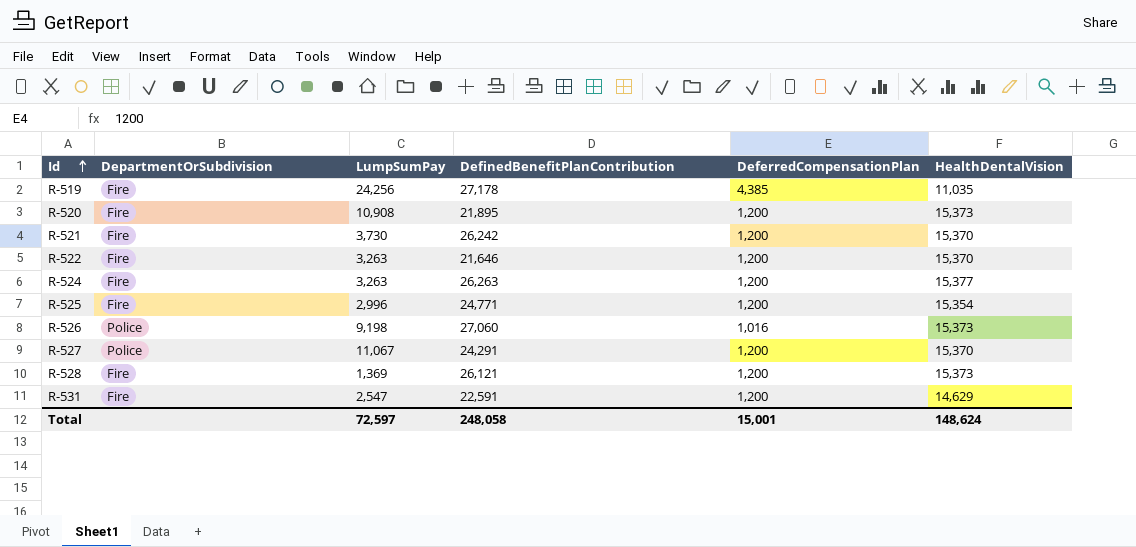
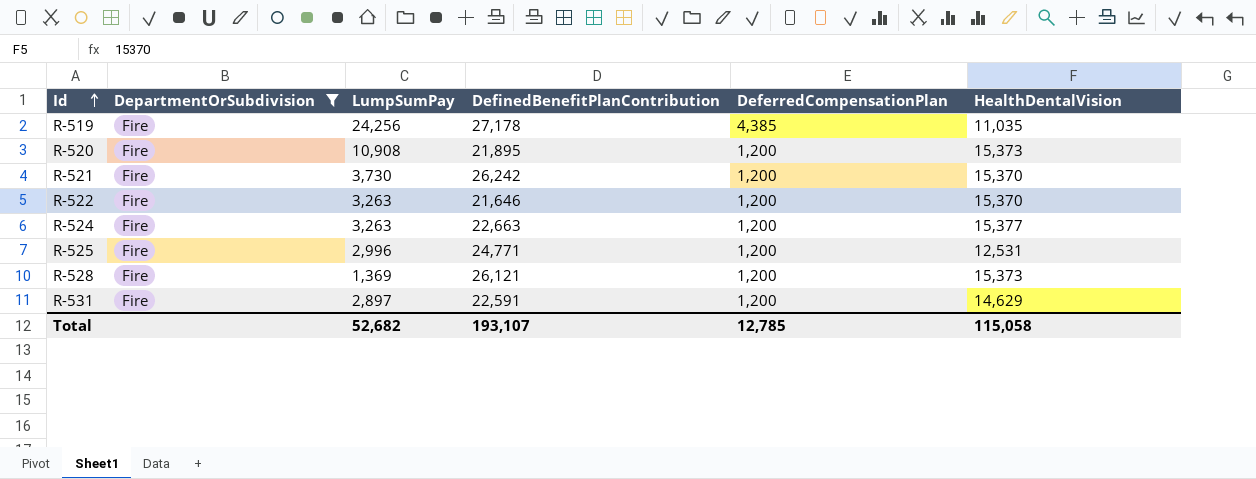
filter: none -> DepartmentOrSubdivision = Fire
R-524 | DefinedBenefitPlanContribution: 26,263 -> 22,663
R-525 | HealthDentalVision: 15,354 -> 12,531
R-531 | LumpSumPay: 2,547 -> 2,897
Total | LumpSumPay: 72,597 -> 52,682
Total | DefinedBenefitPlanContribution: 248,058 -> 193,107
Total | DeferredCompensationPlan: 15,001 -> 12,785
Total | HealthDentalVision: 148,624 -> 115,058

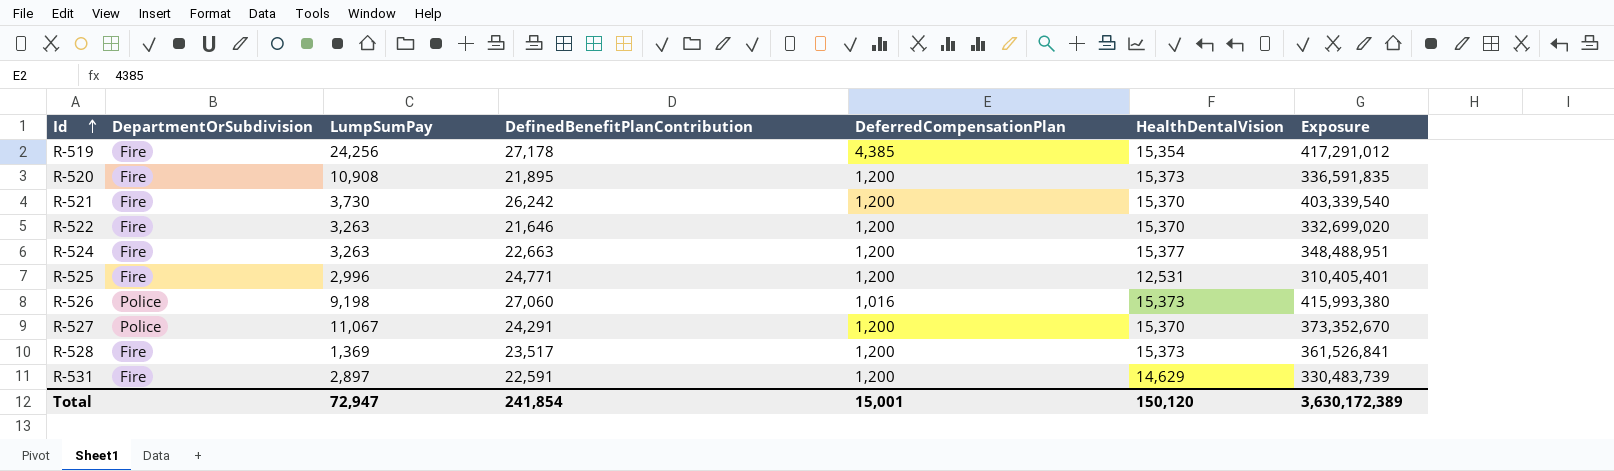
filter: DepartmentOrSubdivision = Fire -> none
column Exposure | formula: none -> [DefinedBenefitPlanContribution] * [HealthDentalVision]
R-519 | HealthDentalVision: 11,035 -> 15,354
R-528 | DefinedBenefitPlanContribution: 26,121 -> 23,517
Total | LumpSumPay: 52,682 -> 72,947
Total | DefinedBenefitPlanContribution: 193,107 -> 241,854
Total | DeferredCompensationPlan: 12,785 -> 15,001
Total | HealthDentalVision: 115,058 -> 150,120

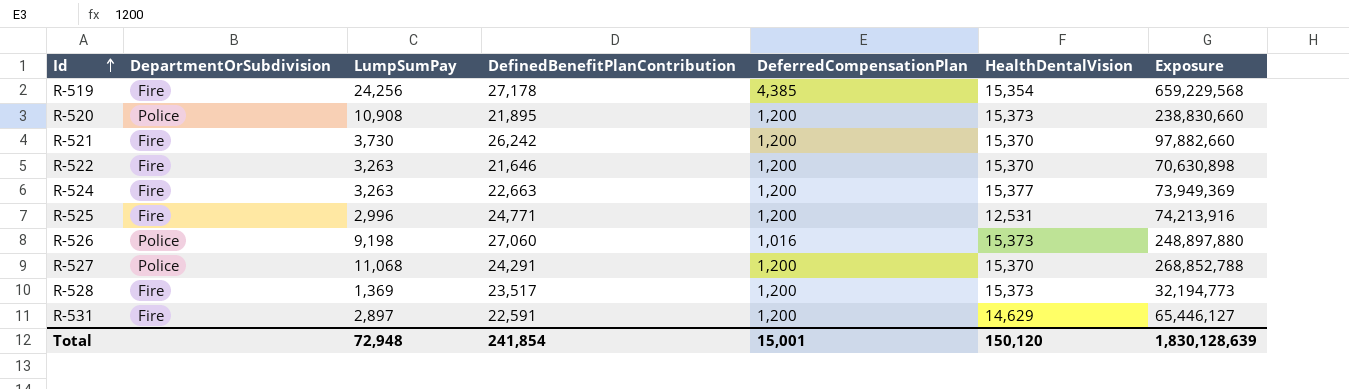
column Exposure | formula: [DefinedBenefitPlanContribution] * [HealthDentalVision] -> [LumpSumPay] * [DefinedBenefitPlanContribution]
R-520 | DepartmentOrSubdivision: Fire -> Police
R-527 | LumpSumPay: 11,067 -> 11,068
Total | LumpSumPay: 72,947 -> 72,948
Total | Exposure: 3,630,172,389 -> 1,830,128,639

